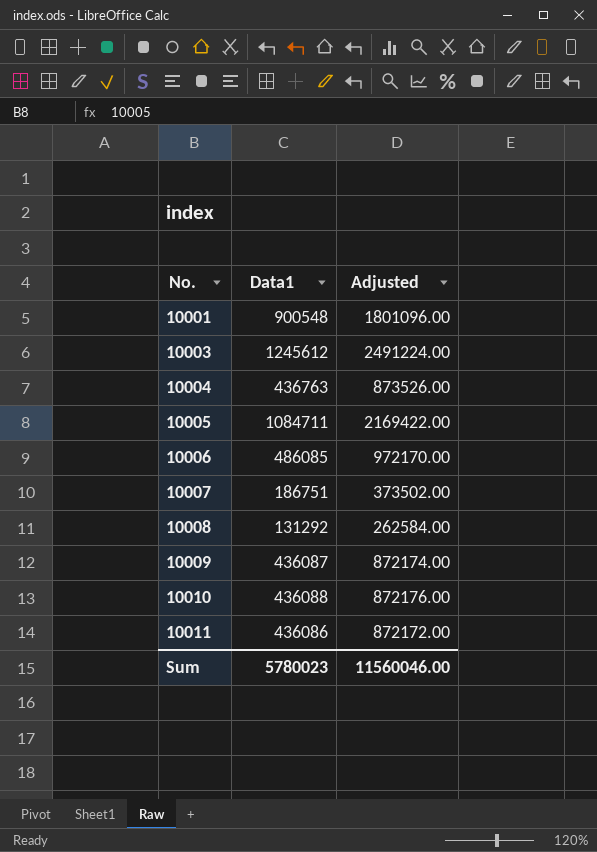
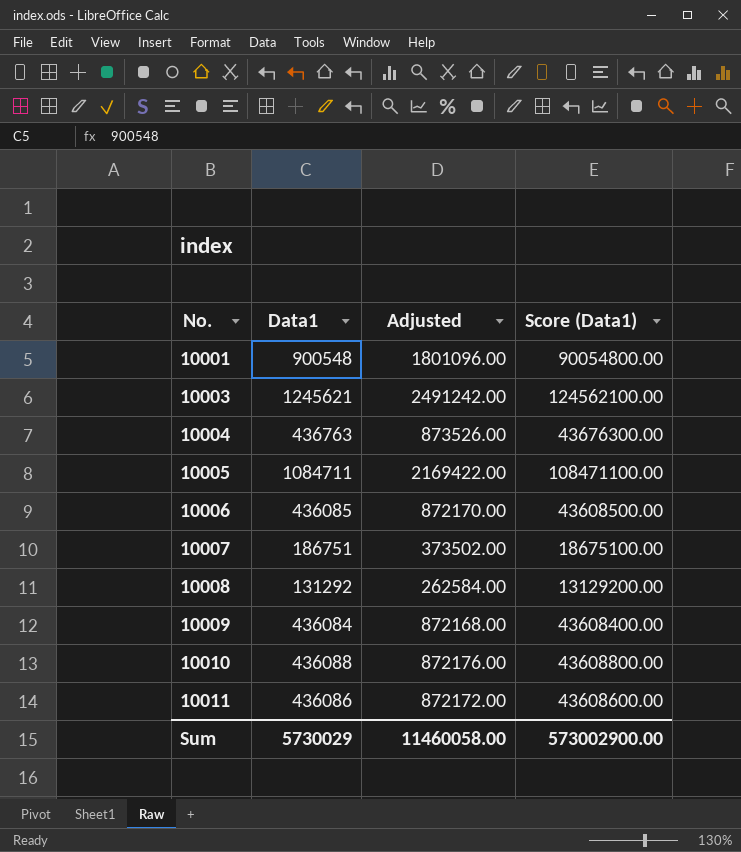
column Score (Data1) | formula: none -> [Data1] * 100
10003 | Data1: 1245612 -> 1245621
10003 | Adjusted: 2491224.00 -> 2491242.00
10006 | Data1: 486085 -> 436085
10006 | Adjusted: 972170.00 -> 872170.00
10009 | Data1: 436087 -> 436084
10009 | Adjusted: 872174.00 -> 872168.00
Sum | Data1: 5780023 -> 5730029
Sum | Adjusted: 11560046.00 -> 11460058.00

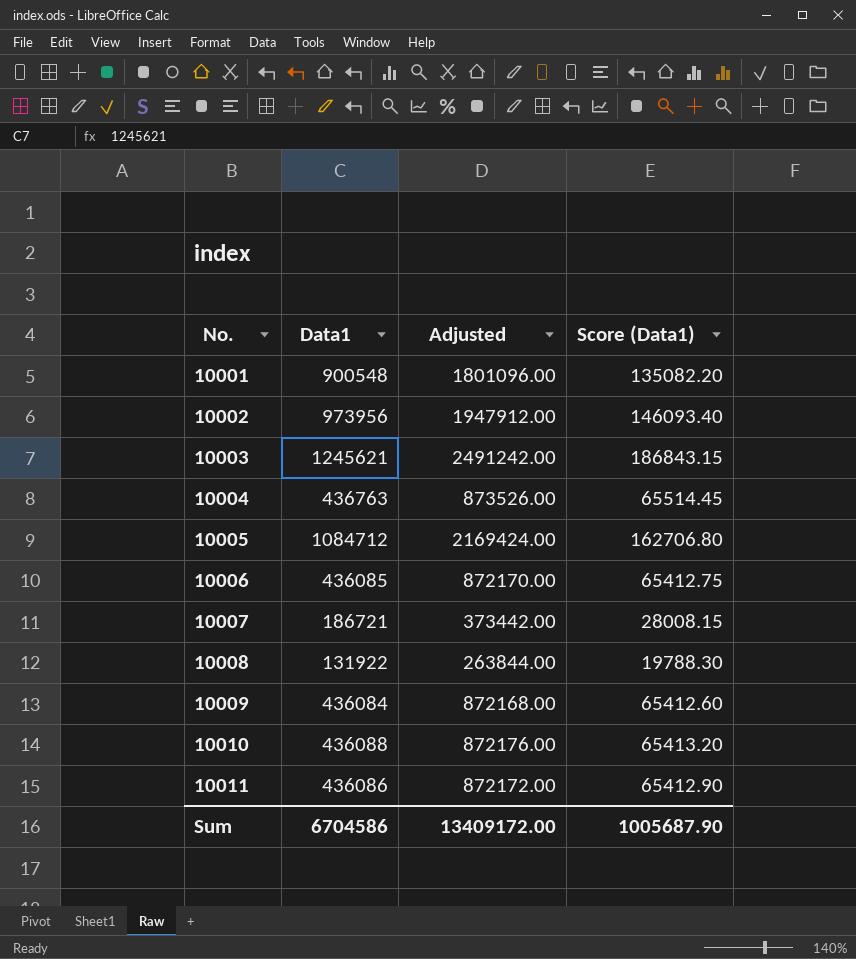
column Score (Data1) | formula: [Data1] * 100 -> [Data1] * 0.15
row 10002: none -> 973956 | 1947912.00 | 146093.40
10005 | Data1: 1084711 -> 1084712
10005 | Adjusted: 2169422.00 -> 2169424.00
10007 | Data1: 186751 -> 186721
10007 | Adjusted: 373502.00 -> 373442.00
10008 | Data1: 131292 -> 131922
10008 | Adjusted: 262584.00 -> 263844.00
Sum | Data1: 5730029 -> 6704586
Sum | Adjusted: 11460058.00 -> 13409172.00
Sum | Score (Data1): 573002900.00 -> 1005687.90

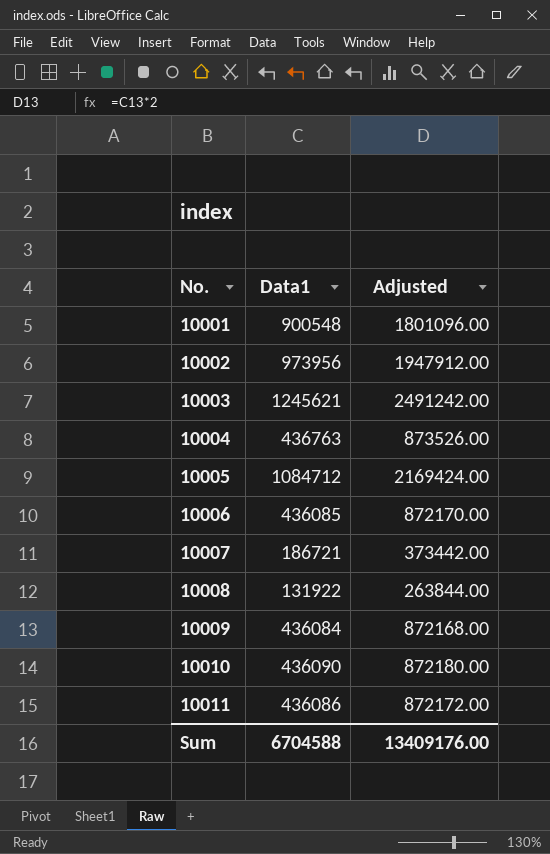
column Score (Data1) | formula: [Data1] * 0.15 -> none
10010 | Data1: 436088 -> 436090
10010 | Adjusted: 872176.00 -> 872180.00
Sum | Data1: 6704586 -> 6704588
Sum | Adjusted: 13409172.00 -> 13409176.00

